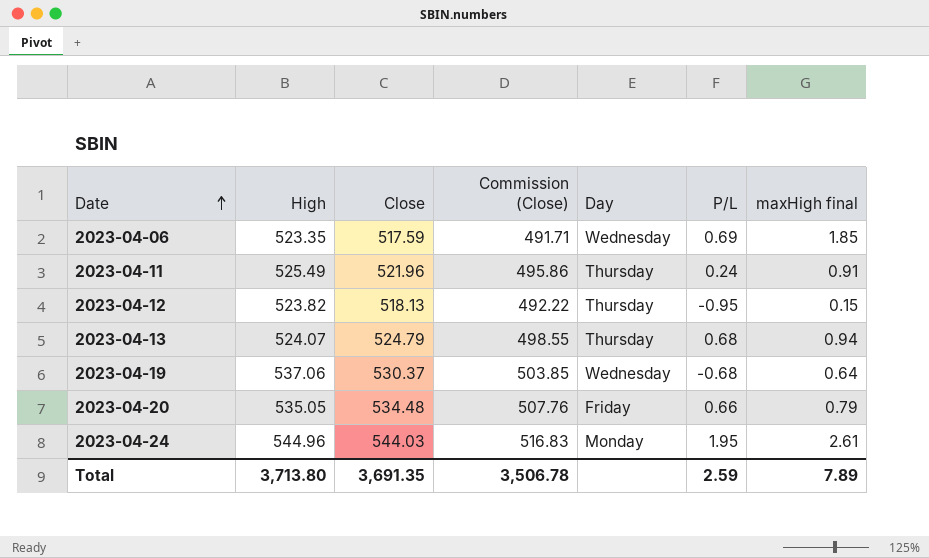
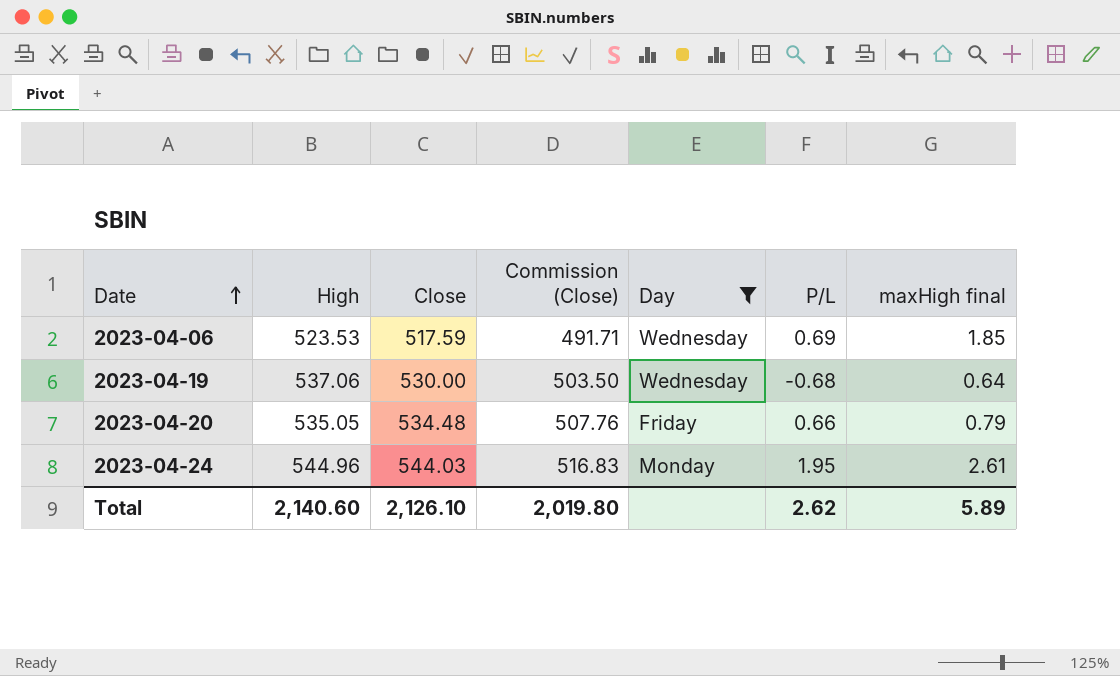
filter: none -> Day != Thursday
2023-04-06 | High: 523.35 -> 523.53
2023-04-19 | Close: 530.37 -> 530.00
2023-04-19 | Commission (Close): 503.85 -> 503.50
Total | High: 3,713.80 -> 2,140.60
Total | Close: 3,691.35 -> 2,126.10
Total | Commission (Close): 3,506.78 -> 2,019.80
Total | P/L: 2.59 -> 2.62
Total | maxHigh final: 7.89 -> 5.89

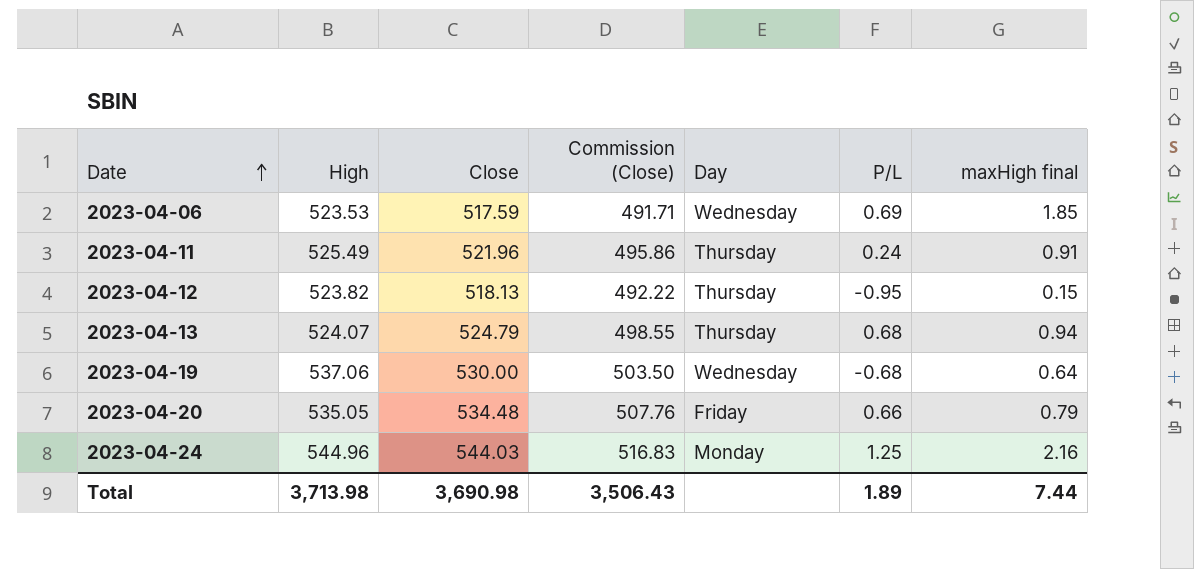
filter: Day != Thursday -> none
2023-04-24 | P/L: 1.95 -> 1.25
2023-04-24 | maxHigh final: 2.61 -> 2.16
Total | High: 2,140.60 -> 3,713.98
Total | Close: 2,126.10 -> 3,690.98
Total | Commission (Close): 2,019.80 -> 3,506.43
Total | P/L: 2.62 -> 1.89
Total | maxHigh final: 5.89 -> 7.44

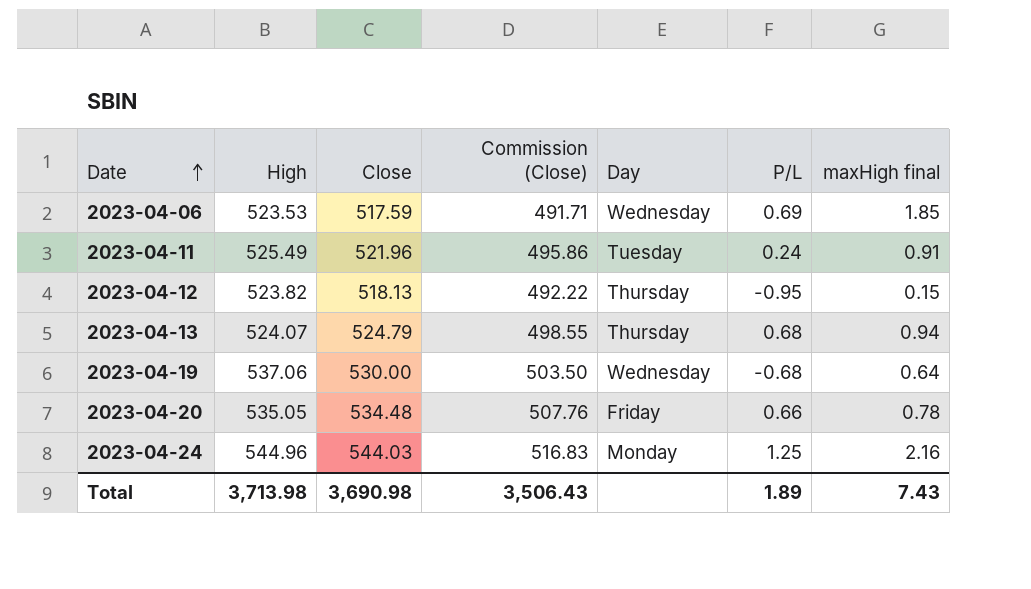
2023-04-11 | Day: Thursday -> Tuesday
2023-04-20 | maxHigh final: 0.79 -> 0.78
Total | maxHigh final: 7.44 -> 7.43

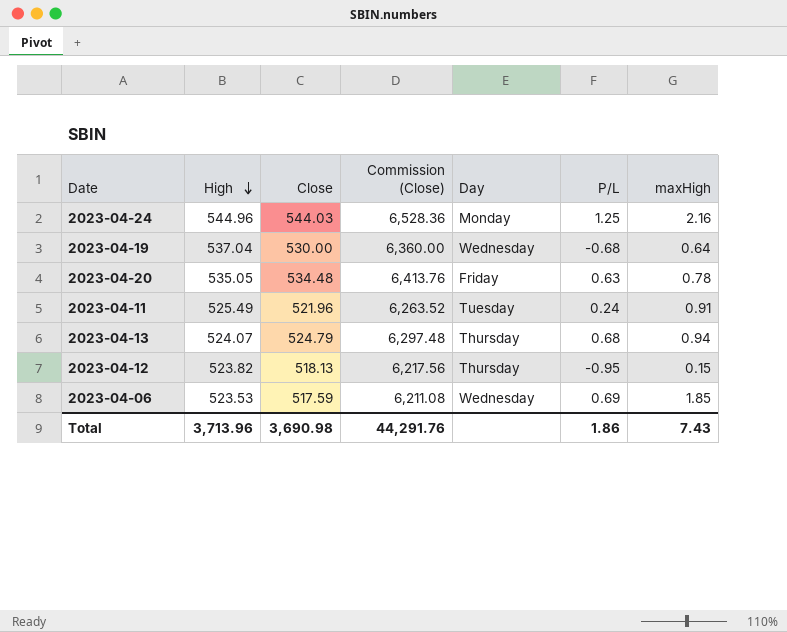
row order: Date ascending -> High descending
column Commission (Close) | formula: [Close] * 0.95 -> [Close] * 12
column name: maxHigh final -> maxHigh
2023-04-19 | High: 537.06 -> 537.04
2023-04-20 | P/L: 0.66 -> 0.63
Total | High: 3,713.98 -> 3,713.96
Total | Commission (Close): 3,506.43 -> 44,291.76
Total | P/L: 1.89 -> 1.86

